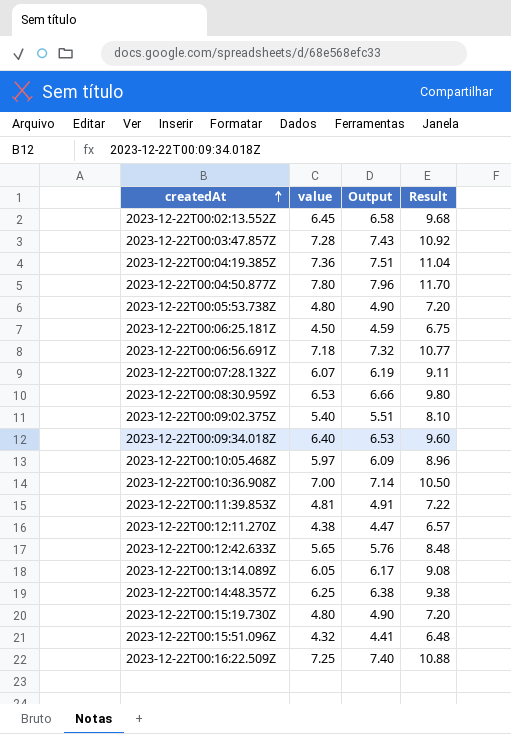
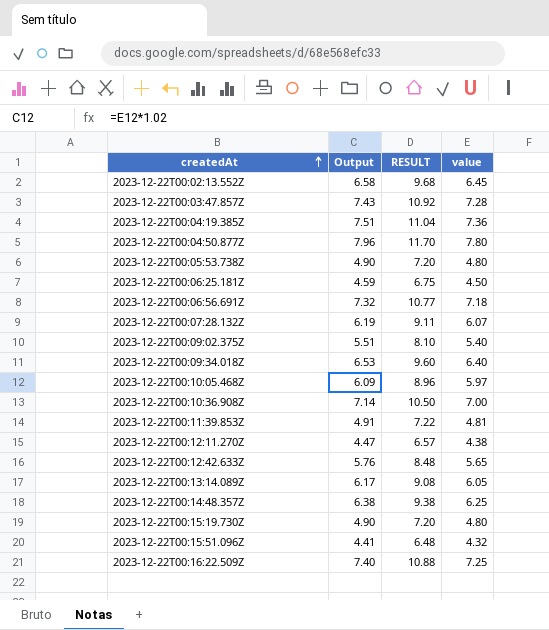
column name: Result -> RESULT
column value | position: 2 -> 4
row 2023-12-22T00:08:30.959Z: 6.53 | 6.66 | 9.80 -> none

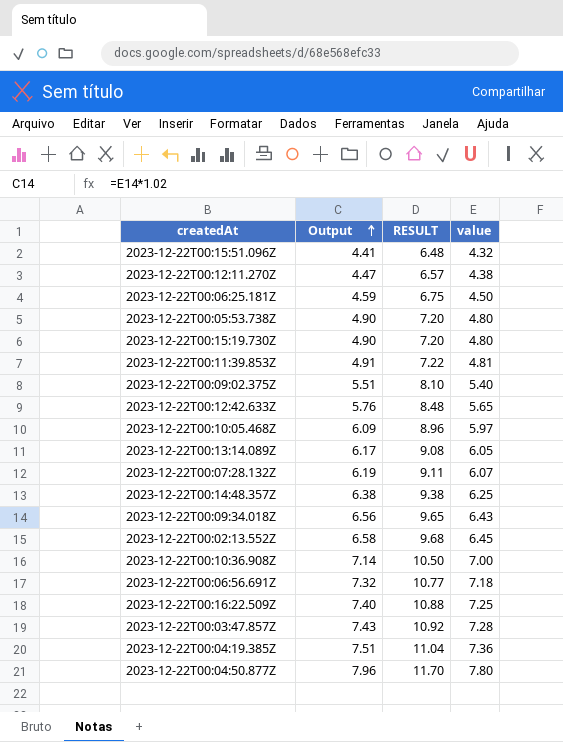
row order: createdAt ascending -> Output ascending
2023-12-22T00:09:34.018Z | Output: 6.53 -> 6.56
2023-12-22T00:09:34.018Z | RESULT: 9.60 -> 9.65
2023-12-22T00:09:34.018Z | value: 6.40 -> 6.43

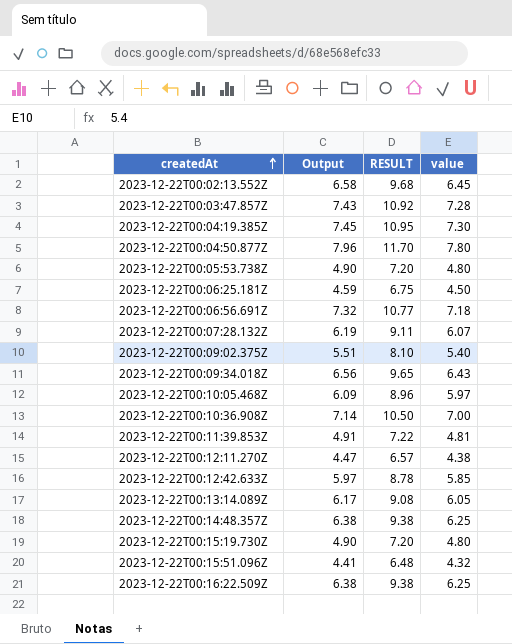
row order: Output ascending -> createdAt ascending
2023-12-22T00:04:19.385Z | Output: 7.51 -> 7.45
2023-12-22T00:04:19.385Z | RESULT: 11.04 -> 10.95
2023-12-22T00:04:19.385Z | value: 7.36 -> 7.30
2023-12-22T00:12:42.633Z | Output: 5.76 -> 5.97
2023-12-22T00:12:42.633Z | RESULT: 8.48 -> 8.78
2023-12-22T00:12:42.633Z | value: 5.65 -> 5.85
2023-12-22T00:16:22.509Z | Output: 7.40 -> 6.38
2023-12-22T00:16:22.509Z | RESULT: 10.88 -> 9.38
2023-12-22T00:16:22.509Z | value: 7.25 -> 6.25

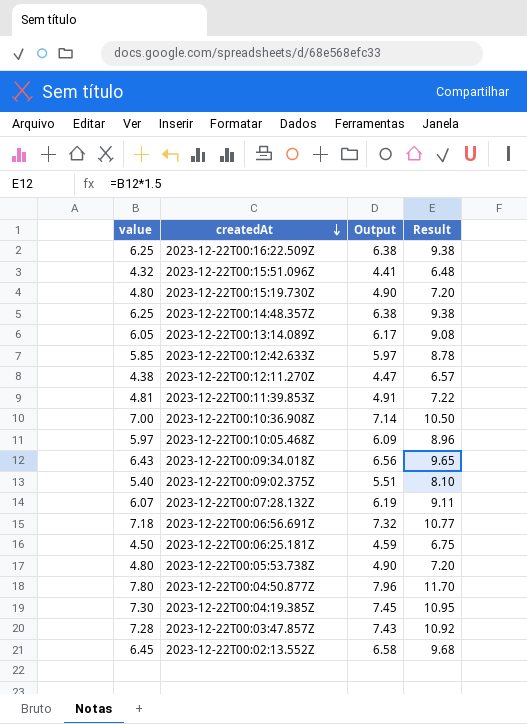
row order: createdAt ascending -> createdAt descending
column value | position: 4 -> 1
column name: RESULT -> Result

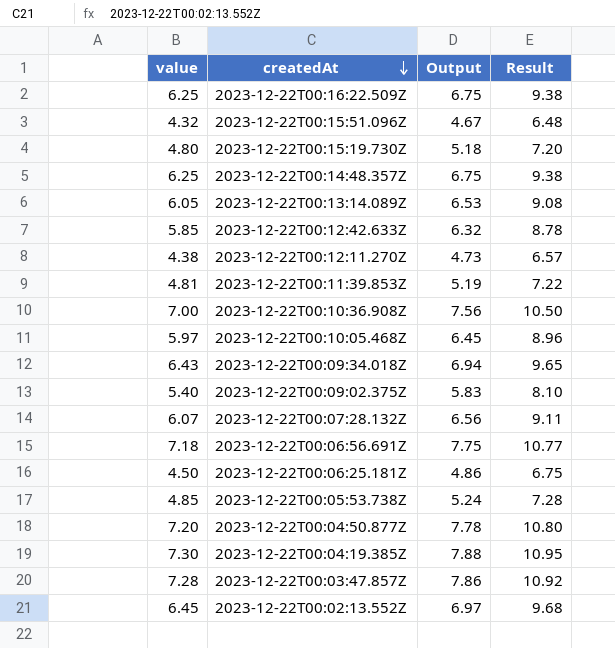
column Output | formula: [value] * 1.02 -> [value] * 1.08
2023-12-22T00:05:53.738Z | value: 4.80 -> 4.85
2023-12-22T00:05:53.738Z | Result: 7.20 -> 7.28
2023-12-22T00:04:50.877Z | value: 7.80 -> 7.20
2023-12-22T00:04:50.877Z | Result: 11.70 -> 10.80

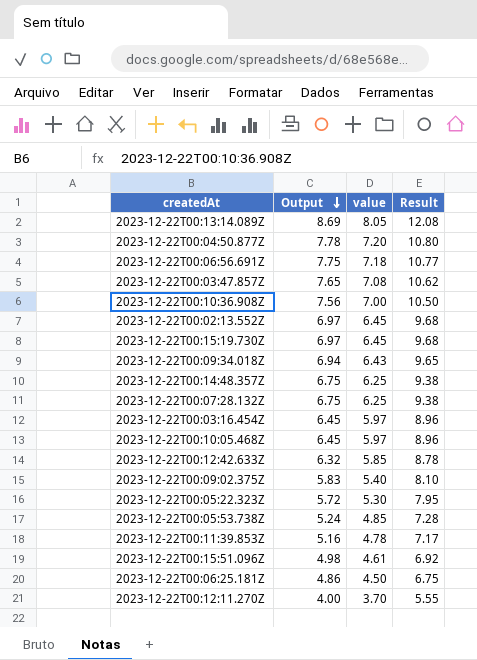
row order: createdAt descending -> Output descending
column value | position: 1 -> 3
row 2023-12-22T00:16:22.509Z: 6.25 | 6.75 | 9.38 -> none
row 2023-12-22T00:04:19.385Z: 7.30 | 7.88 | 10.95 -> none
2023-12-22T00:13:14.089Z | Output: 6.53 -> 8.69
2023-12-22T00:13:14.089Z | value: 6.05 -> 8.05
2023-12-22T00:13:14.089Z | Result: 9.08 -> 12.08
2023-12-22T00:03:47.857Z | Output: 7.86 -> 7.65
2023-12-22T00:03:47.857Z | value: 7.28 -> 7.08
2023-12-22T00:03:47.857Z | Result: 10.92 -> 10.62
2023-12-22T00:15:19.730Z | Output: 5.18 -> 6.97
2023-12-22T00:15:19.730Z | value: 4.80 -> 6.45
2023-12-22T00:15:19.730Z | Result: 7.20 -> 9.68
2023-12-22T00:07:28.132Z | Output: 6.56 -> 6.75
2023-12-22T00:07:28.132Z | value: 6.07 -> 6.25
2023-12-22T00:07:28.132Z | Result: 9.11 -> 9.38
row 2023-12-22T00:03:16.454Z: none -> 6.45 | 5.97 | 8.96
row 2023-12-22T00:05:22.323Z: none -> 5.72 | 5.30 | 7.95
2023-12-22T00:11:39.853Z | Output: 5.19 -> 5.16
2023-12-22T00:11:39.853Z | value: 4.81 -> 4.78
2023-12-22T00:11:39.853Z | Result: 7.22 -> 7.17
2023-12-22T00:15:51.096Z | Output: 4.67 -> 4.98
2023-12-22T00:15:51.096Z | value: 4.32 -> 4.61
2023-12-22T00:15:51.096Z | Result: 6.48 -> 6.92
2023-12-22T00:12:11.270Z | Output: 4.73 -> 4.00
2023-12-22T00:12:11.270Z | value: 4.38 -> 3.70
2023-12-22T00:12:11.270Z | Result: 6.57 -> 5.55

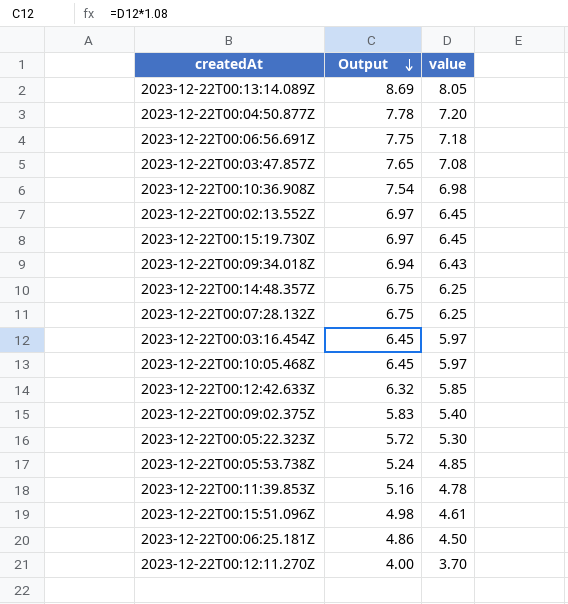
column Result | formula: [value] * 1.5 -> none
2023-12-22T00:10:36.908Z | Output: 7.56 -> 7.54
2023-12-22T00:10:36.908Z | value: 7.00 -> 6.98

